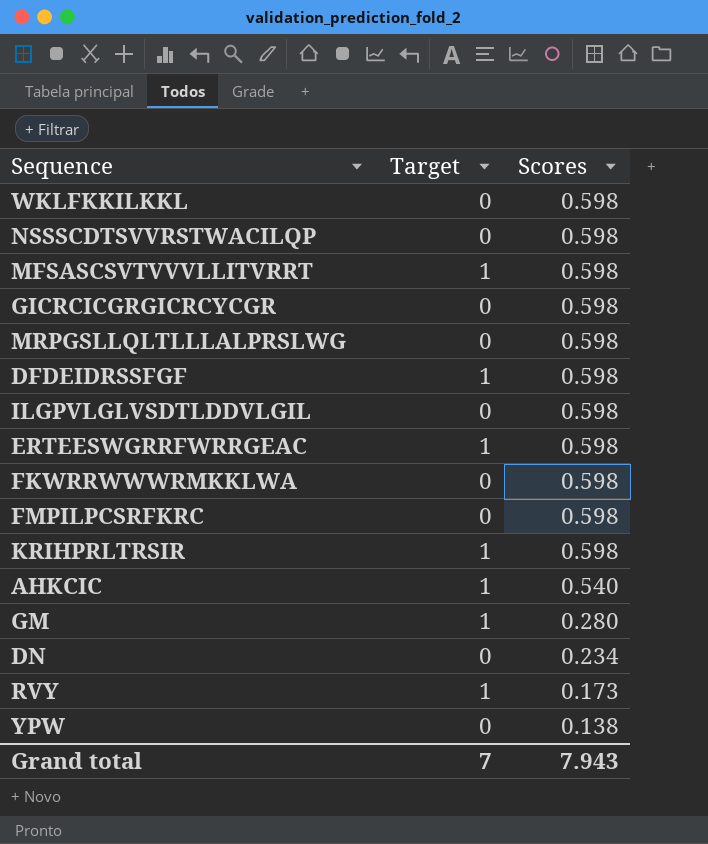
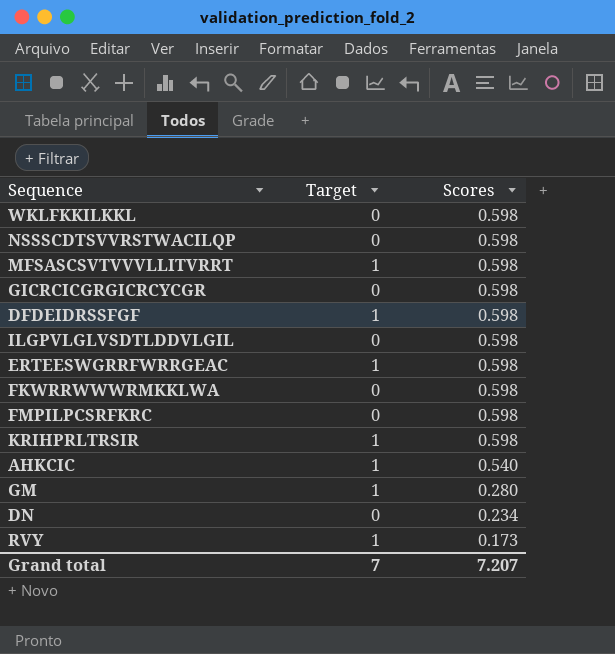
row MRPGSLLQLTLLLALPRSLWG: 0 | 0.598 -> none
row YPW: 0 | 0.138 -> none
Grand total | Scores: 7.943 -> 7.207

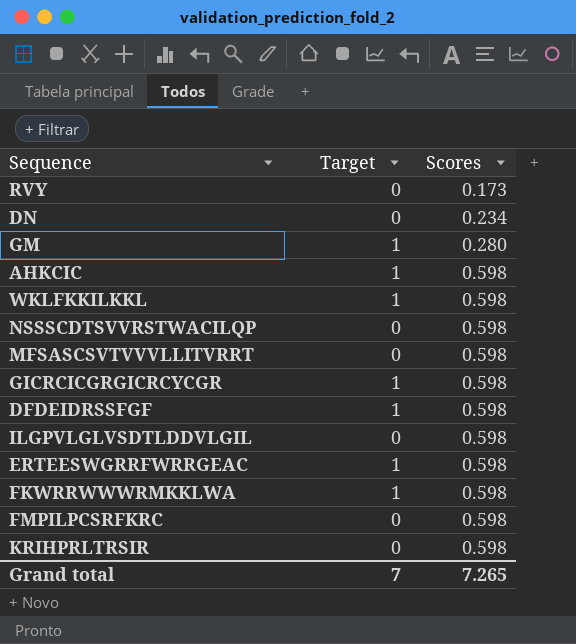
row order: Scores descending -> Scores ascending
RVY | Target: 1 -> 0
AHKCIC | Scores: 0.540 -> 0.598
WKLFKKILKKL | Target: 0 -> 1
MFSASCSVTVVVLLITVRRT | Target: 1 -> 0
GICRCICGRGICRCYCGR | Target: 0 -> 1
FKWRRWWWRMKKLWA | Target: 0 -> 1
KRIHPRLTRSIR | Target: 1 -> 0
Grand total | Scores: 7.207 -> 7.265

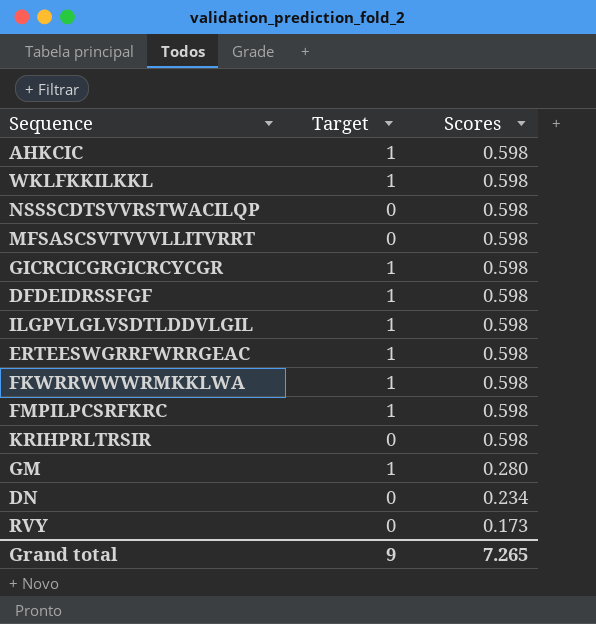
row order: Scores ascending -> Scores descending
ILGPVLGLVSDTLDDVLGIL | Target: 0 -> 1
FMPILPCSRFKRC | Target: 0 -> 1
Grand total | Target: 7 -> 9

